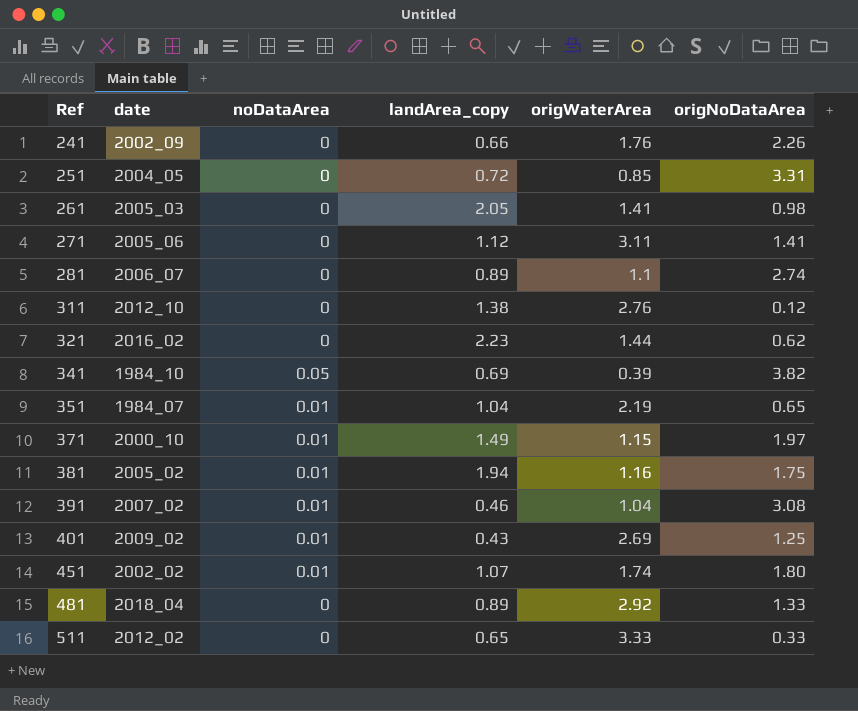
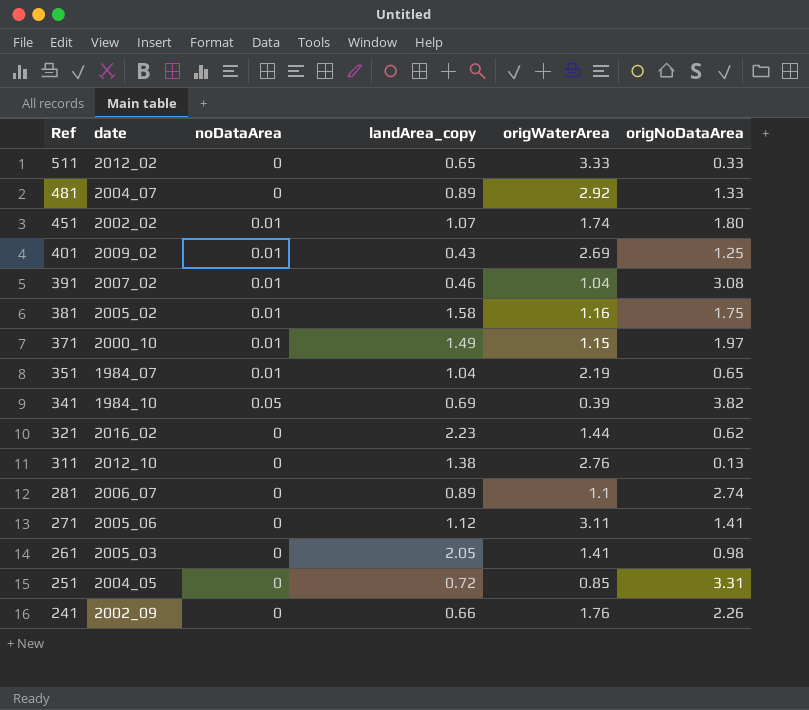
row order: Ref ascending -> Ref descending
481 | date: 2018_04 -> 2004_07
381 | landArea_copy: 1.94 -> 1.58
311 | origNoDataArea: 0.12 -> 0.13

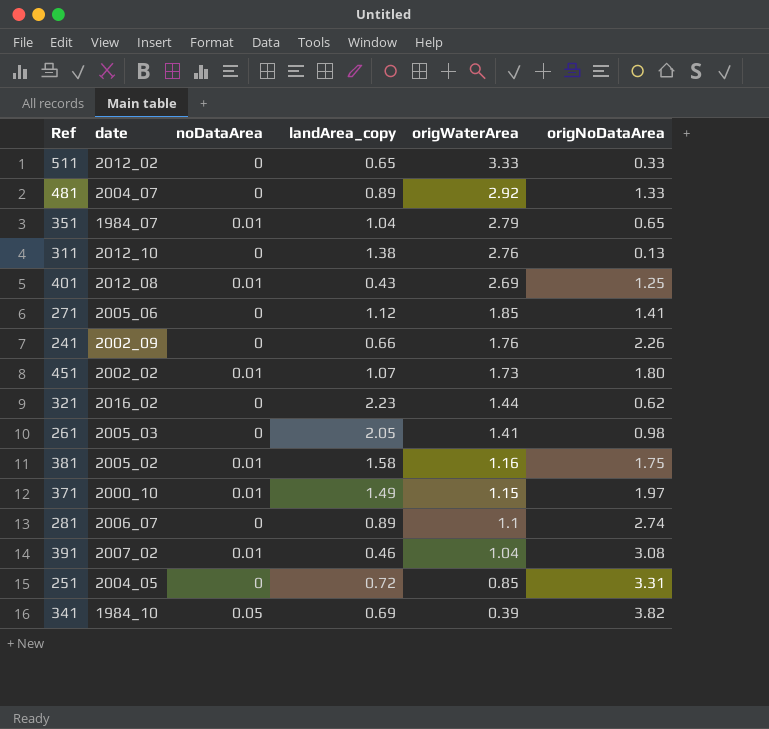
row order: Ref descending -> origWaterArea descending
351 | origWaterArea: 2.19 -> 2.79
401 | date: 2009_02 -> 2012_08
271 | origWaterArea: 3.11 -> 1.85
451 | origWaterArea: 1.74 -> 1.73

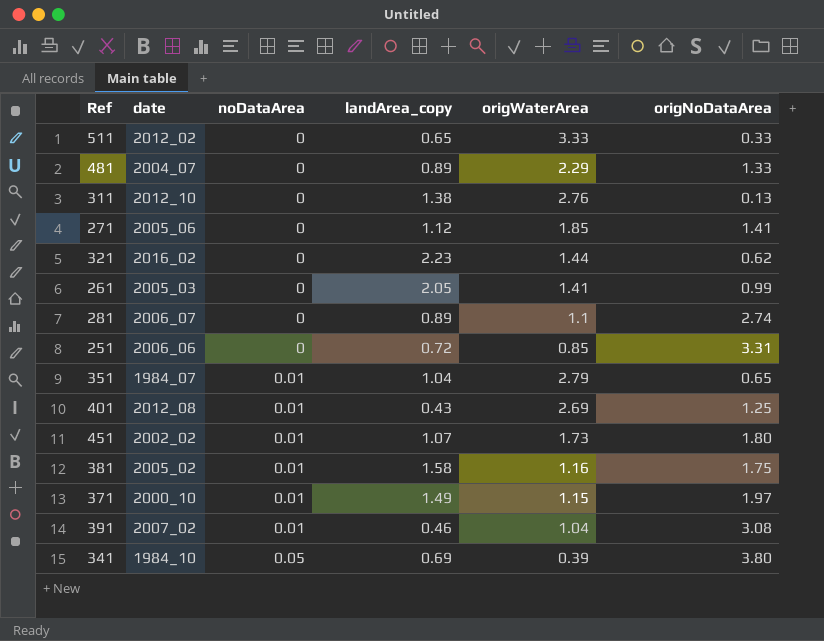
row order: origWaterArea descending -> noDataArea ascending
row 241: 2002_09 | 0 | 0.66 | 1.76 | 2.26 -> none
481 | origWaterArea: 2.92 -> 2.29
261 | origNoDataArea: 0.98 -> 0.99
251 | date: 2004_05 -> 2006_06
341 | origNoDataArea: 3.82 -> 3.80

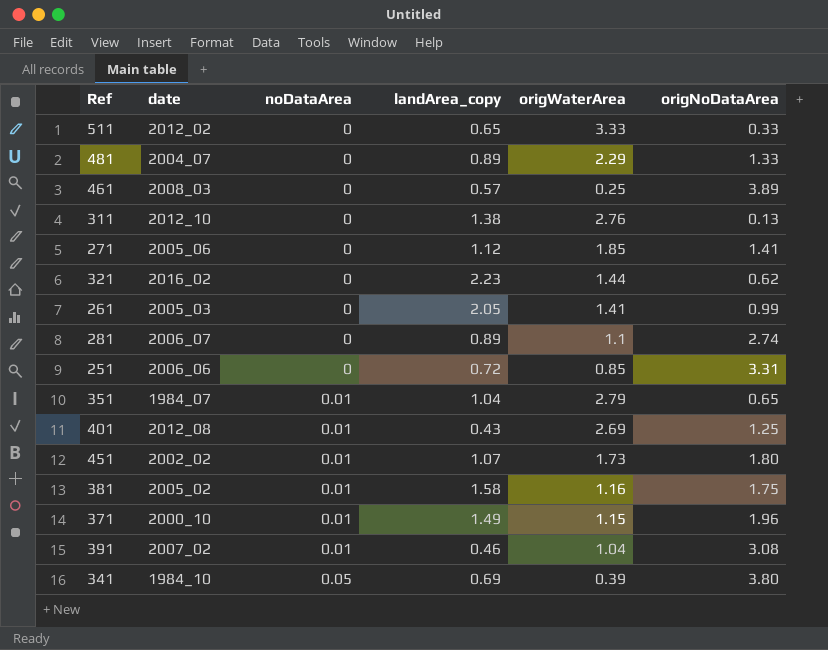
row 461: none -> 2008_03 | 0 | 0.57 | 0.25 | 3.89
371 | origNoDataArea: 1.97 -> 1.96

